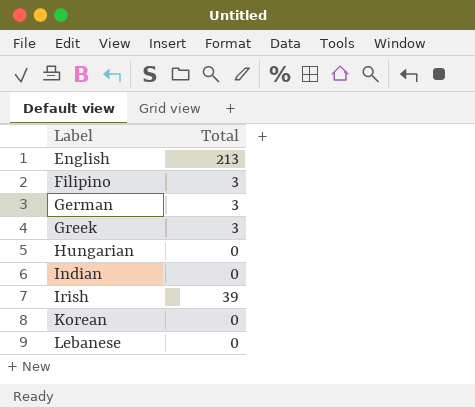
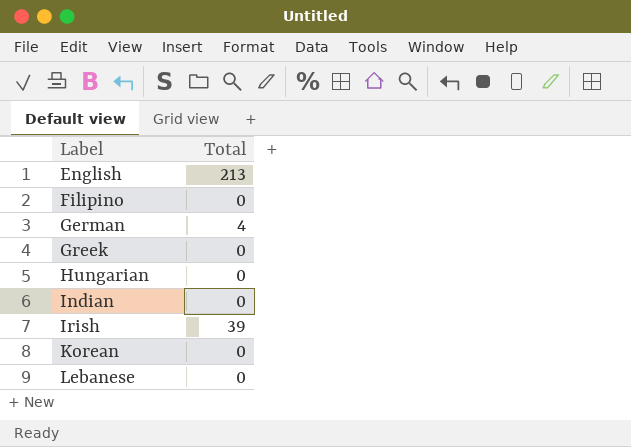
Filipino | Total: 3 -> 0
German | Total: 3 -> 4
Greek | Total: 3 -> 0

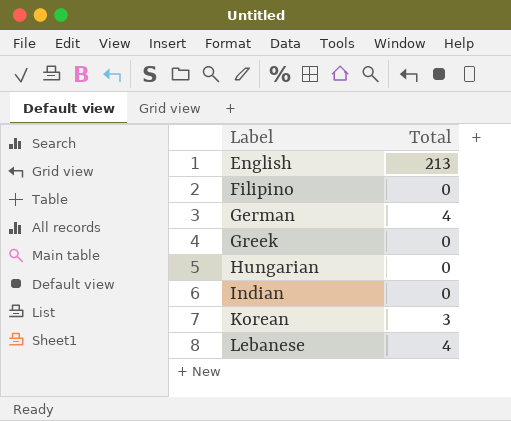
row Irish: 39 -> none
Korean | Total: 0 -> 3
Lebanese | Total: 0 -> 4

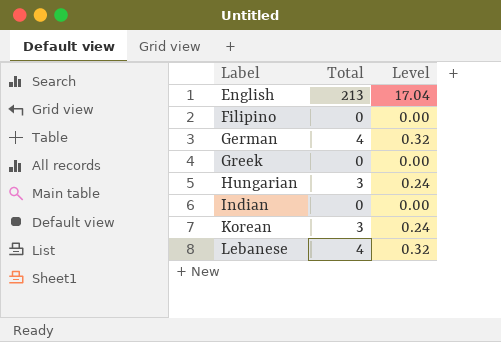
column Level | formula: none -> [Total] * 0.08
Hungarian | Total: 0 -> 3

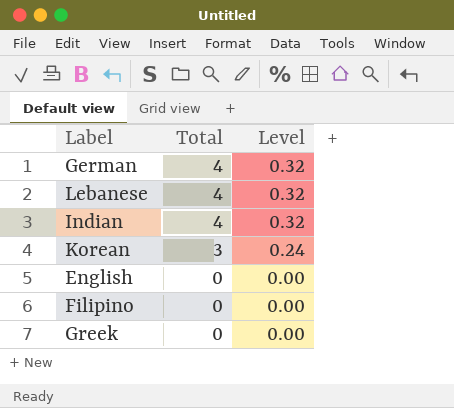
row order: Label ascending -> Total descending
row Hungarian: 3 | 0.24 -> none
Indian | Total: 0 -> 4
Indian | Level: 0.00 -> 0.32
English | Total: 213 -> 0
English | Level: 17.04 -> 0.00

